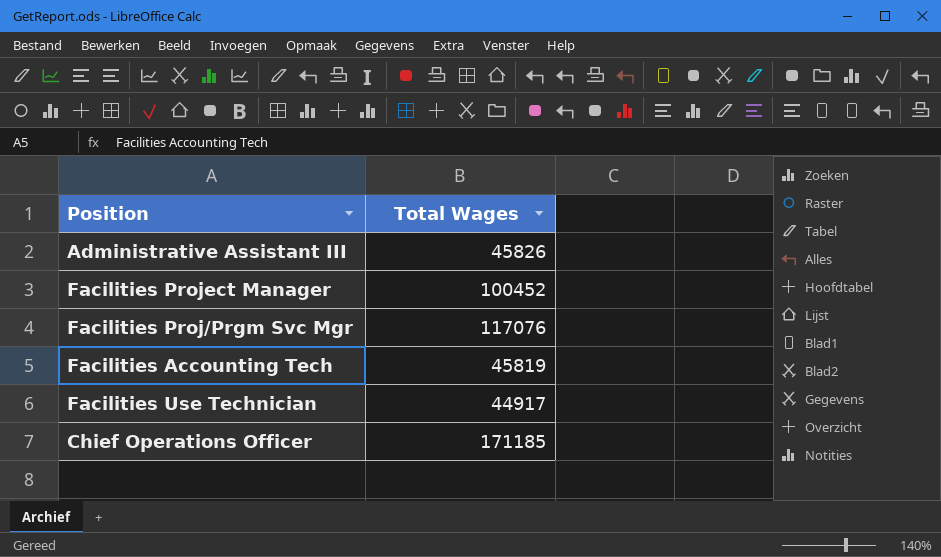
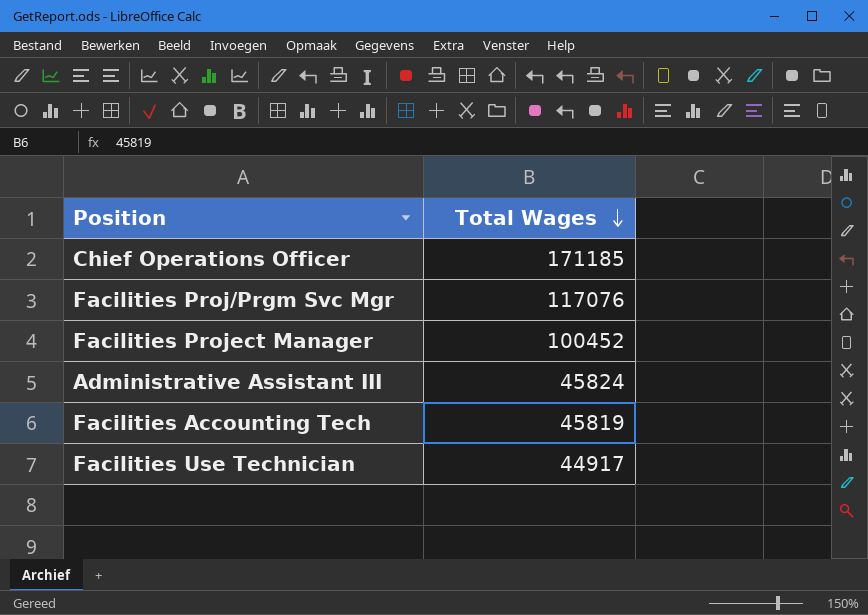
row order: none -> Total Wages descending
Administrative Assistant III | Total Wages: 45826 -> 45824

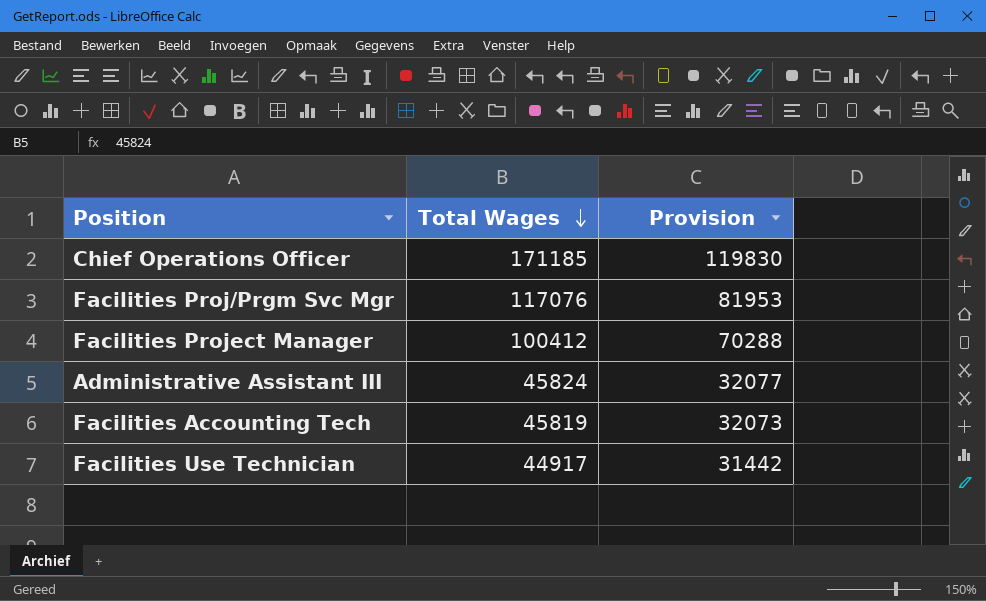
column Provision | formula: none -> [Total Wages] * 0.7
Facilities Project Manager | Total Wages: 100452 -> 100412

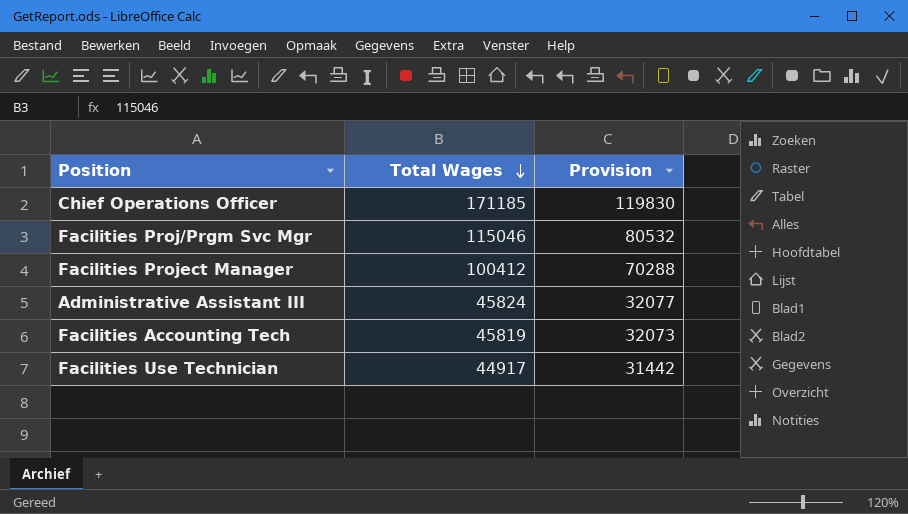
Facilities Proj/Prgm Svc Mgr | Total Wages: 117076 -> 115046
Facilities Proj/Prgm Svc Mgr | Provision: 81953 -> 80532

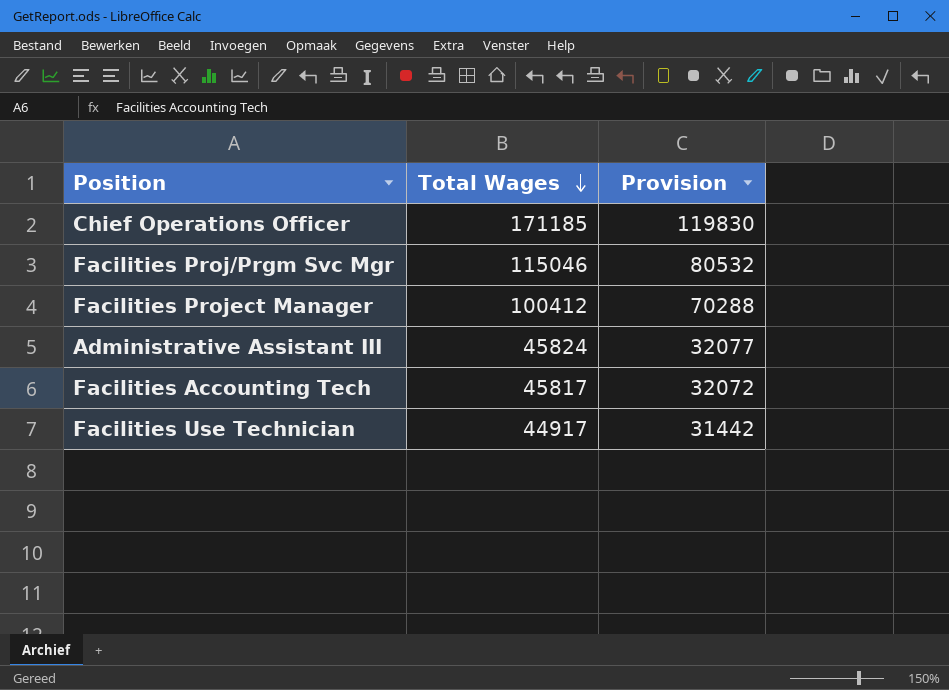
Facilities Accounting Tech | Total Wages: 45819 -> 45817
Facilities Accounting Tech | Provision: 32073 -> 32072

